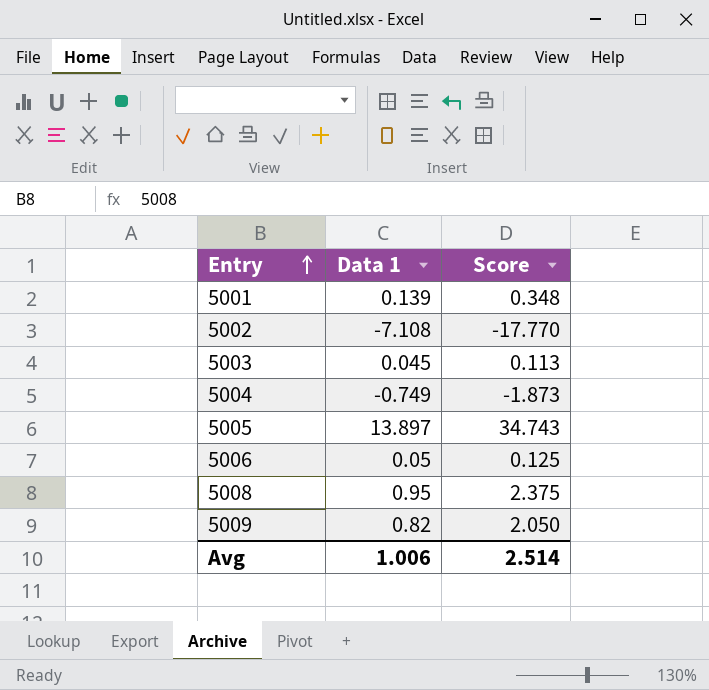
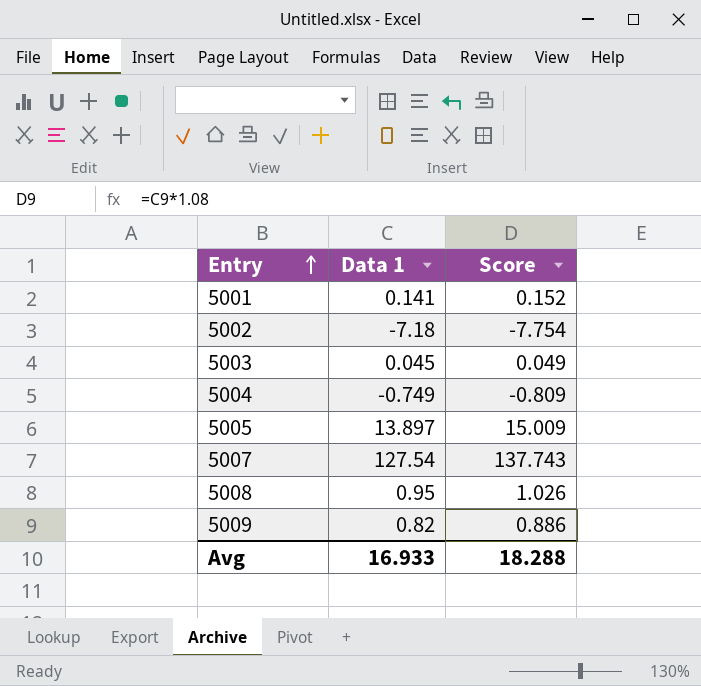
column Score | formula: [Data 1] * 2.5 -> [Data 1] * 1.08
row 5006: 0.05 | 0.125 -> none
5001 | Data 1: 0.139 -> 0.141
5002 | Data 1: -7.108 -> -7.18
row 5007: none -> 127.54 | 137.743
Avg | Data 1: 1.006 -> 16.933
Avg | Score: 2.514 -> 18.288

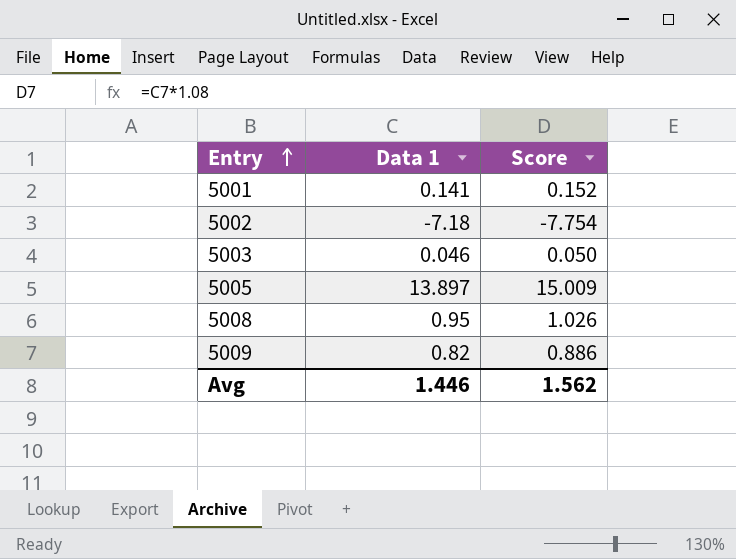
row 5004: -0.749 | -0.809 -> none
row 5007: 127.54 | 137.743 -> none
5003 | Data 1: 0.045 -> 0.046
5003 | Score: 0.049 -> 0.050
Avg | Data 1: 16.933 -> 1.446
Avg | Score: 18.288 -> 1.562

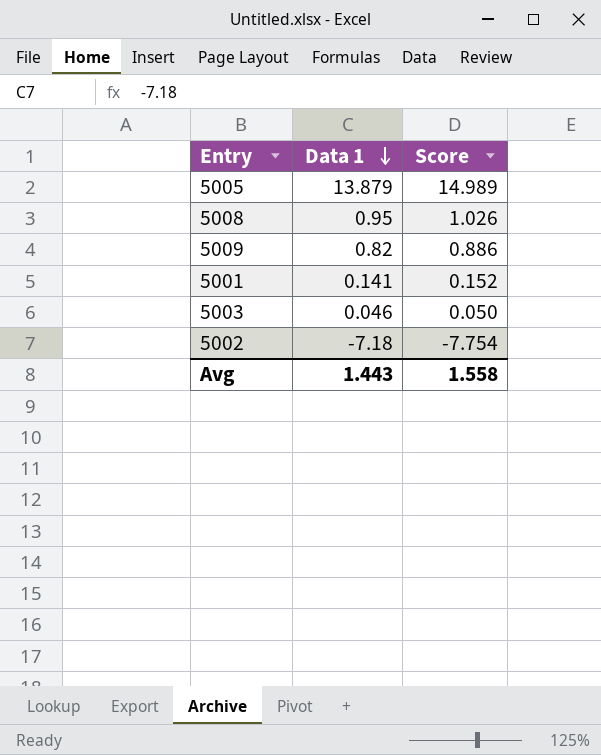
row order: Entry ascending -> Data 1 descending
5005 | Data 1: 13.897 -> 13.879
5005 | Score: 15.009 -> 14.989
Avg | Data 1: 1.446 -> 1.443
Avg | Score: 1.562 -> 1.558

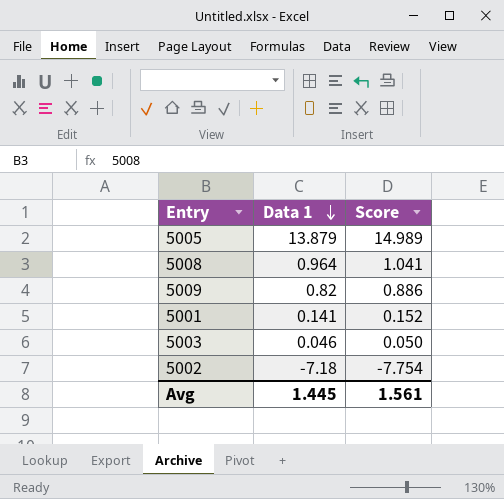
5008 | Data 1: 0.95 -> 0.964
5008 | Score: 1.026 -> 1.041
Avg | Data 1: 1.443 -> 1.445
Avg | Score: 1.558 -> 1.561

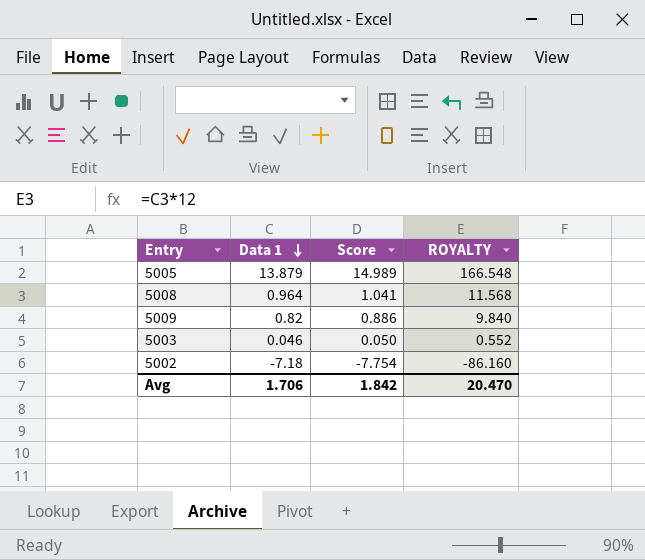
column ROYALTY | formula: none -> [Data 1] * 12
row 5001: 0.141 | 0.152 -> none
Avg | Data 1: 1.445 -> 1.706
Avg | Score: 1.561 -> 1.842

